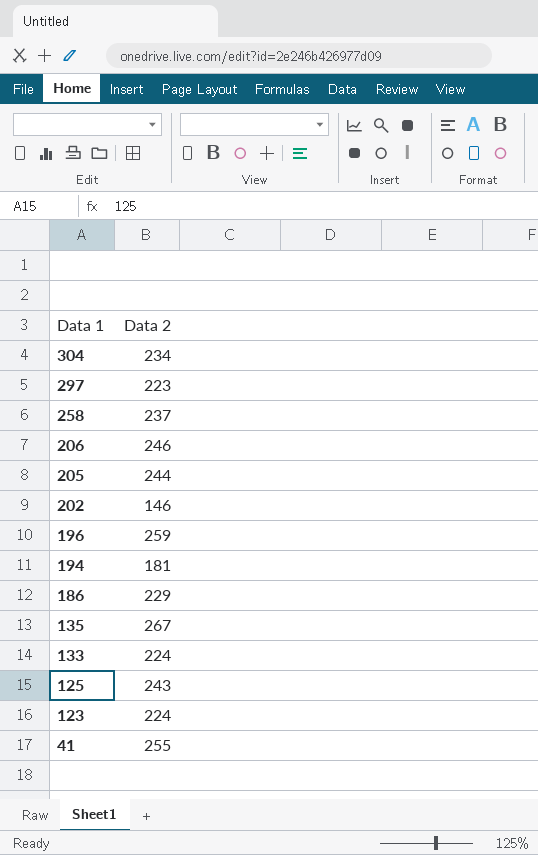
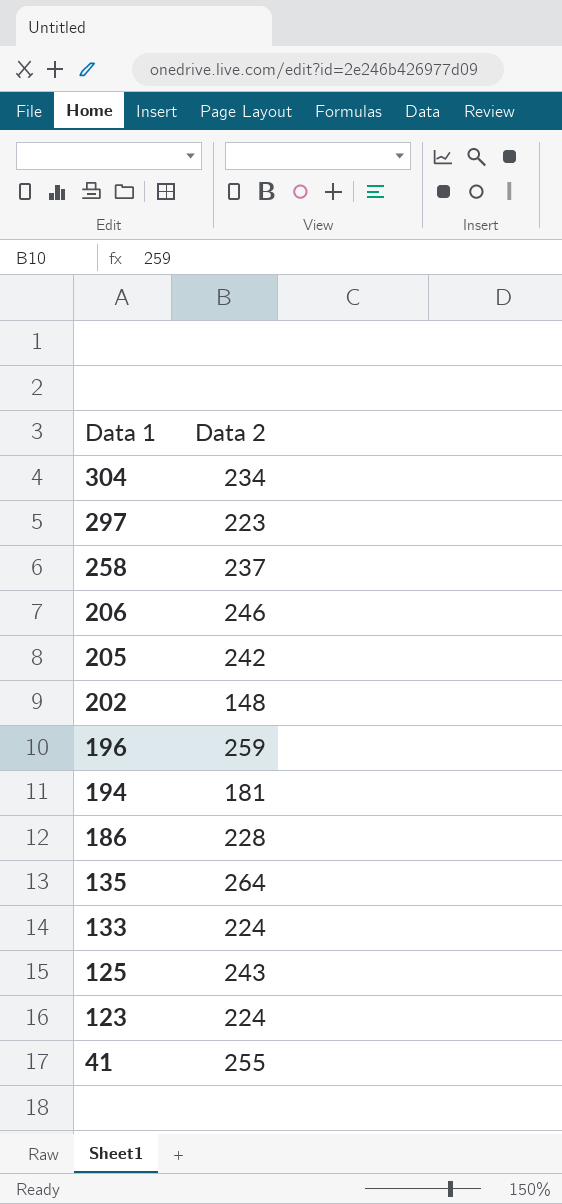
205 | Data 2: 244 -> 242
202 | Data 2: 146 -> 148
186 | Data 2: 229 -> 228
135 | Data 2: 267 -> 264

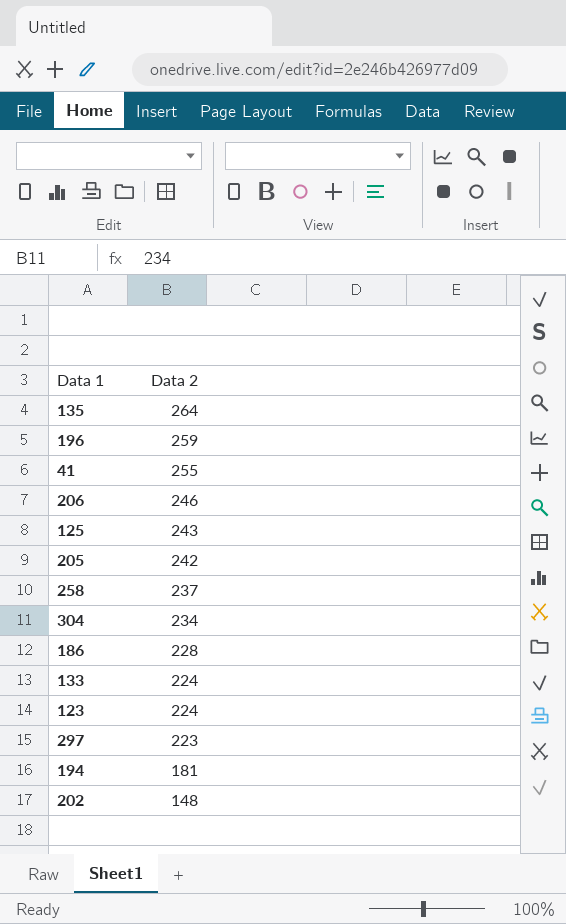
row order: Data 1 descending -> Data 2 descending

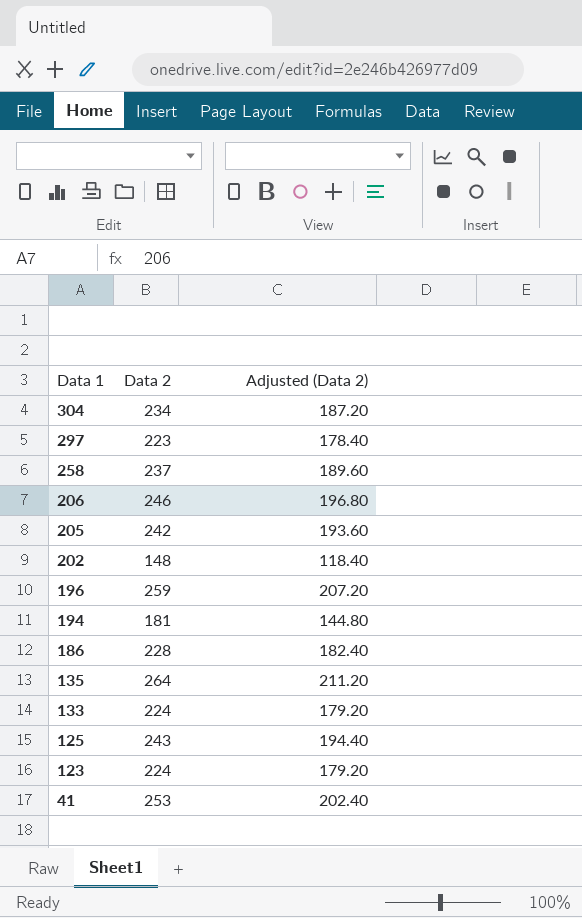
row order: Data 2 descending -> Data 1 descending
column Adjusted (Data 2) | formula: none -> [Data 2] * 0.8
41 | Data 2: 255 -> 253

